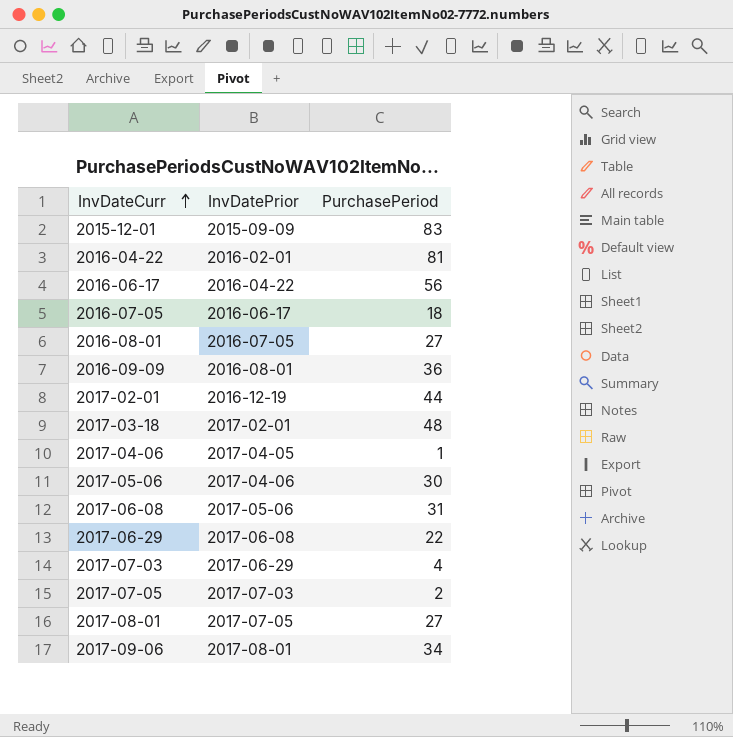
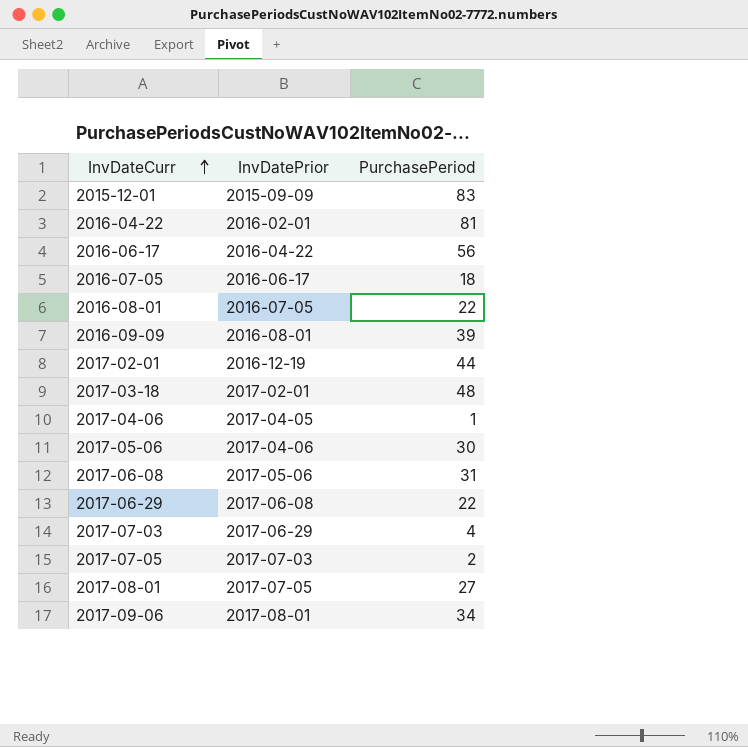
2016-08-01 | PurchasePeriod: 27 -> 22
2016-09-09 | PurchasePeriod: 36 -> 39

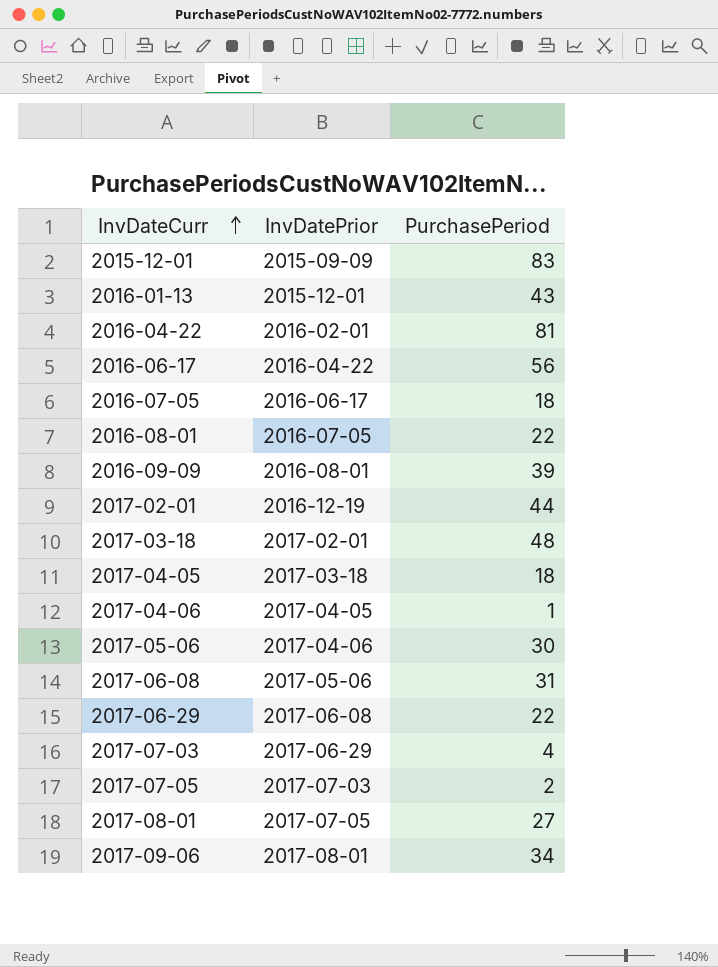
row 2016-01-13: none -> 2015-12-01 | 43
row 2017-04-05: none -> 2017-03-18 | 18

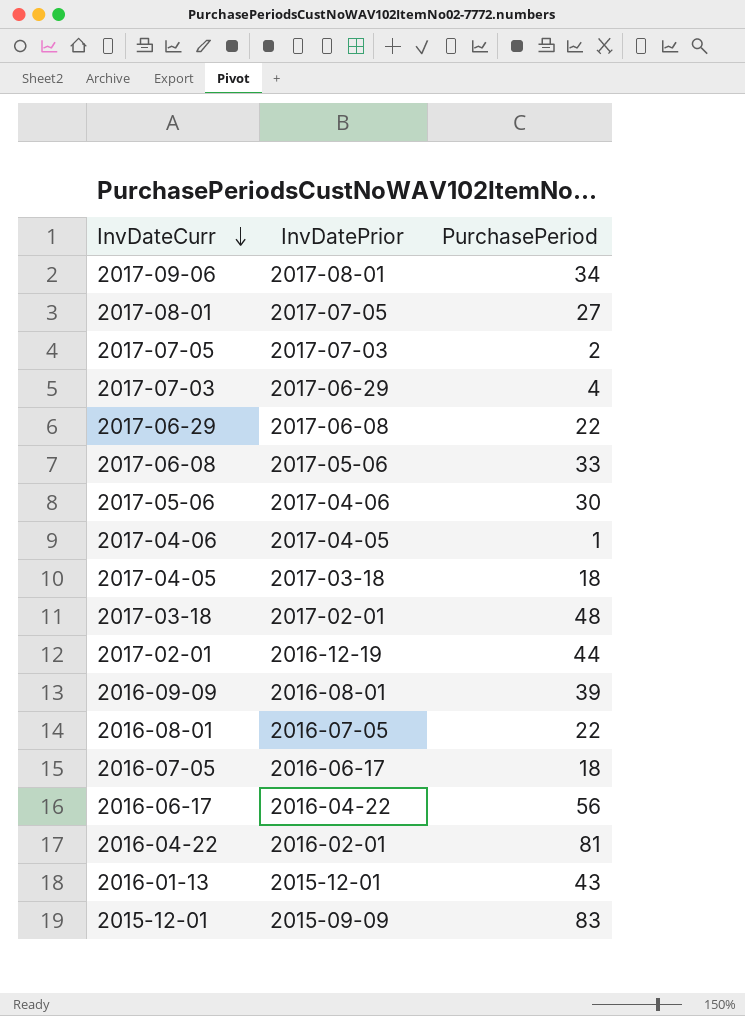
row order: InvDateCurr ascending -> InvDateCurr descending
2017-06-08 | PurchasePeriod: 31 -> 33

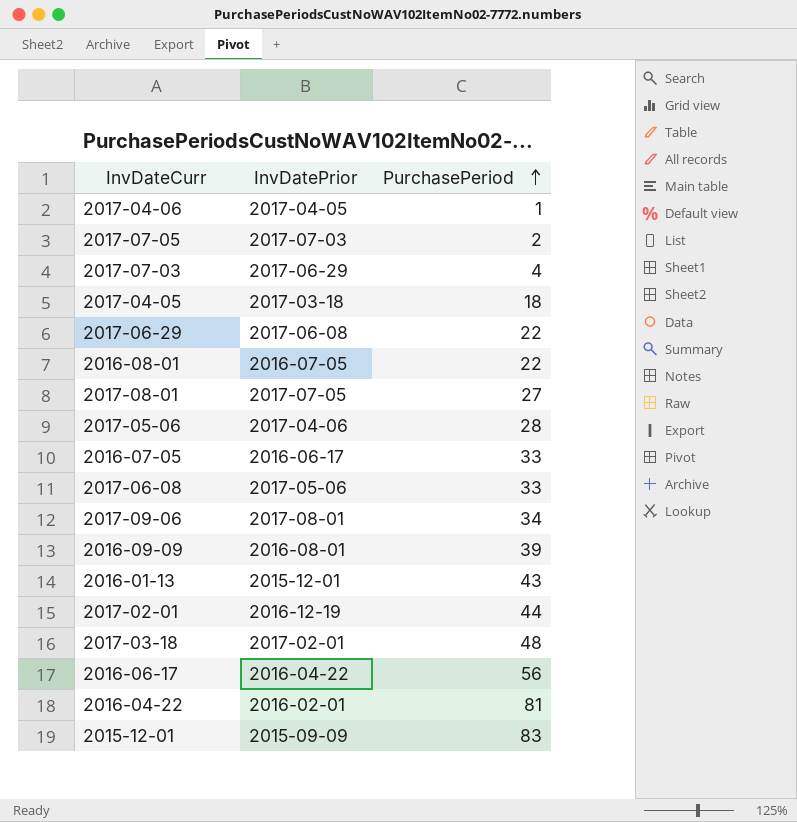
row order: InvDateCurr descending -> PurchasePeriod ascending
2017-05-06 | PurchasePeriod: 30 -> 28
2016-07-05 | PurchasePeriod: 18 -> 33

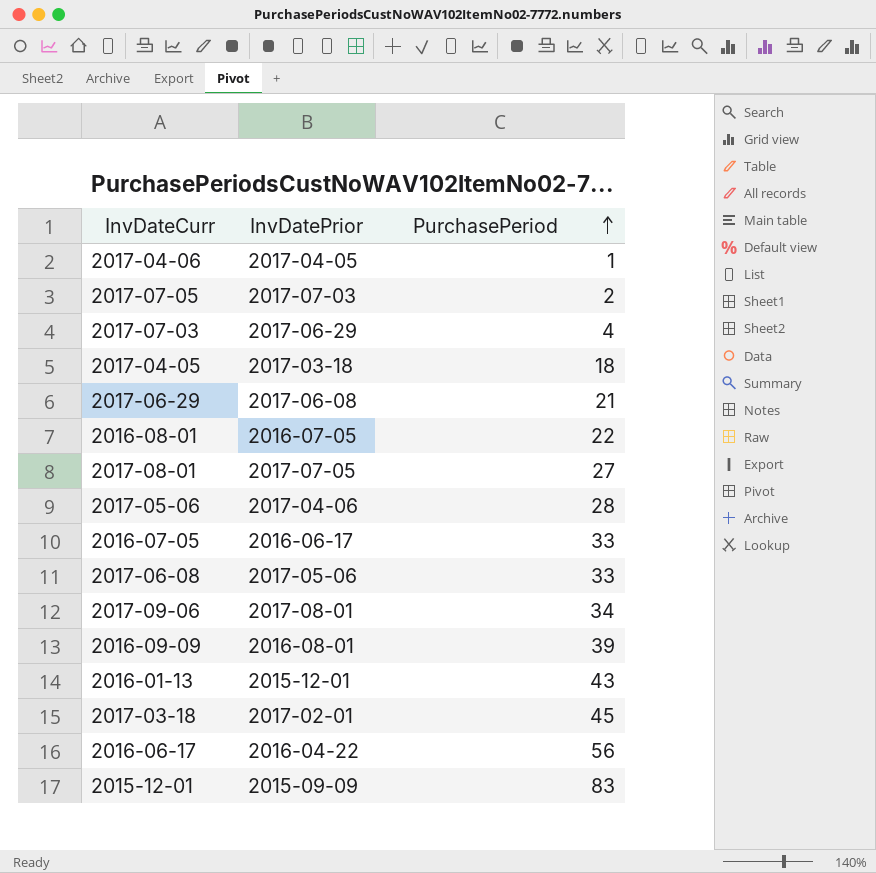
row 2017-02-01: 2016-12-19 | 44 -> none
row 2016-04-22: 2016-02-01 | 81 -> none
2017-06-29 | PurchasePeriod: 22 -> 21
2017-03-18 | PurchasePeriod: 48 -> 45

